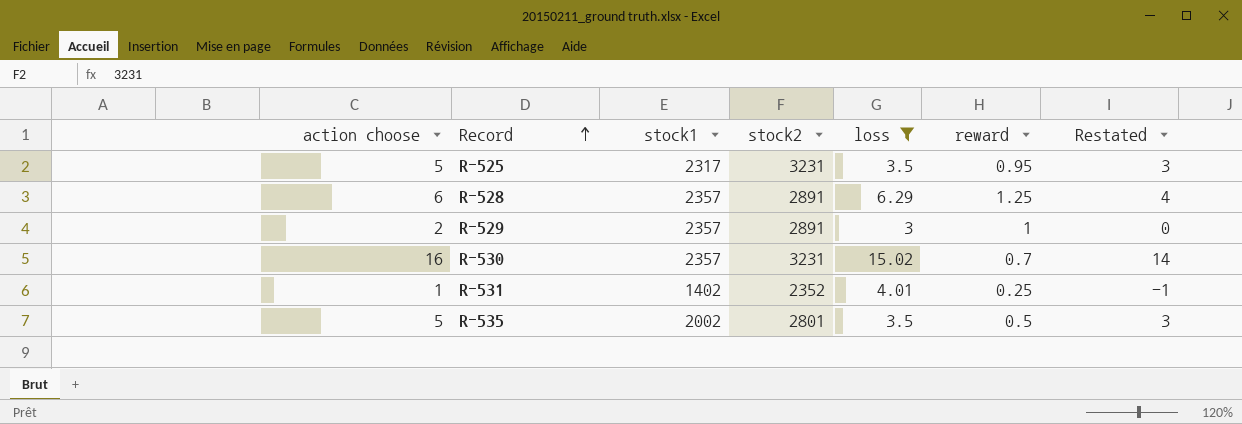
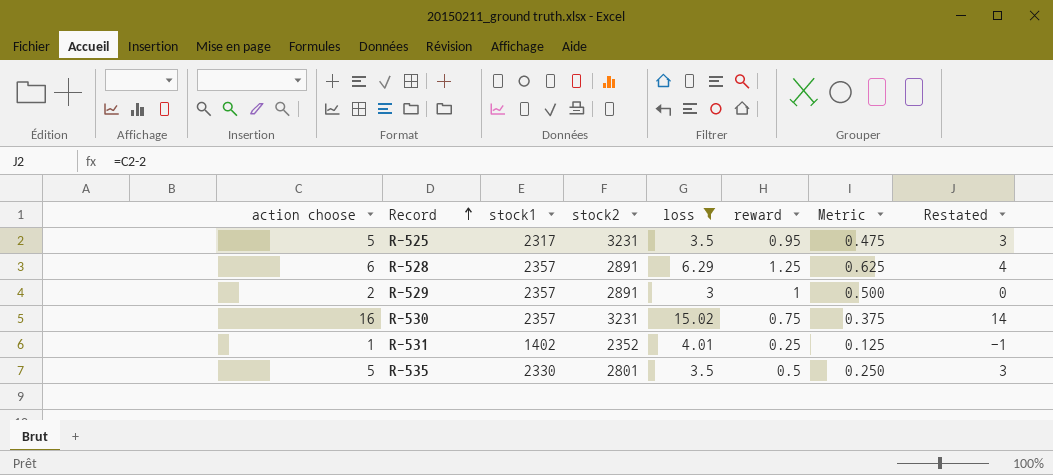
column Metric | formula: none -> [reward] * 0.5
R-530 | reward: 0.7 -> 0.75
R-535 | stock1: 2002 -> 2330

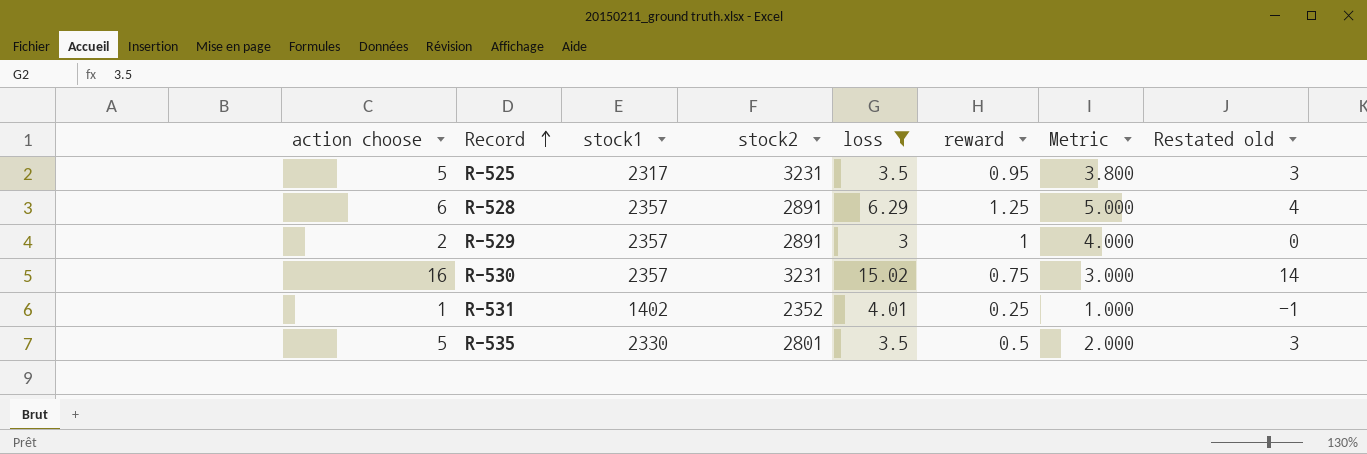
column Metric | formula: [reward] * 0.5 -> [reward] * 4
column name: Restated -> Restated old

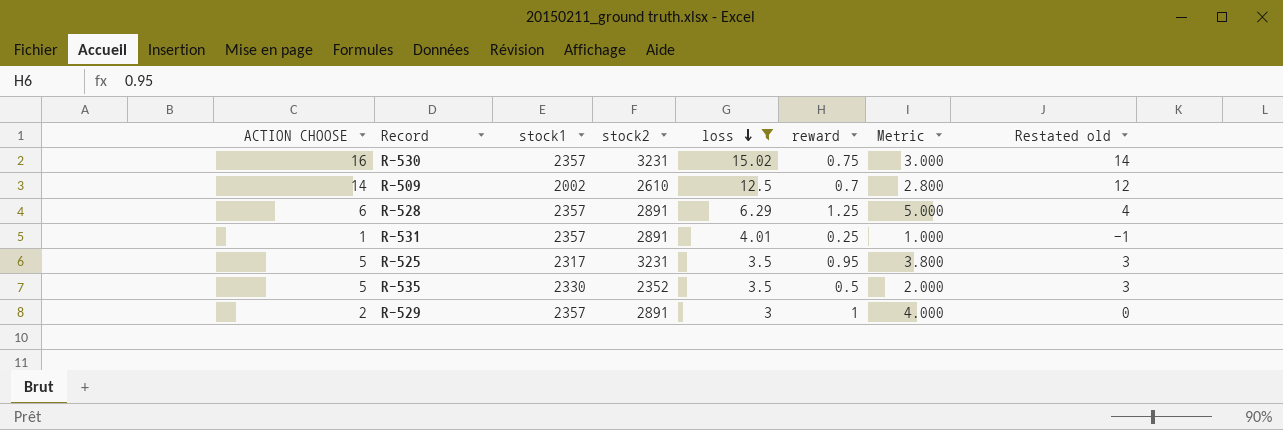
row order: Record ascending -> loss descending
column name: action choose -> ACTION CHOOSE
row R-509: none -> 14 | 2002 | 2610 | 12.5 | 0.7 | 2.800 | 12
R-531 | stock1: 1402 -> 2357
R-531 | stock2: 2352 -> 2891
R-535 | stock2: 2801 -> 2352

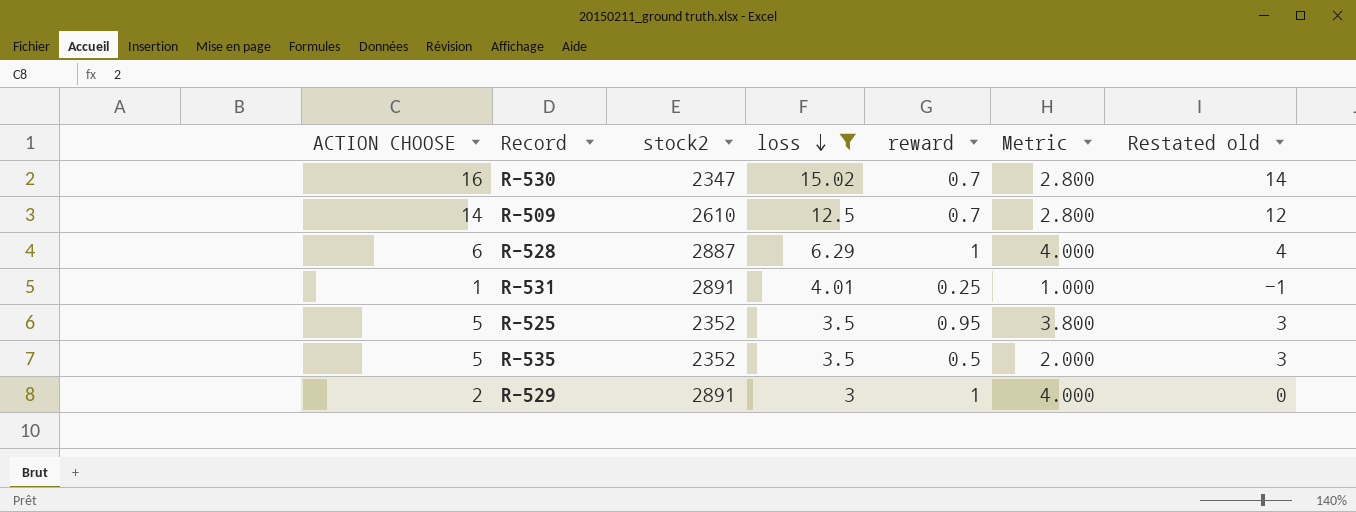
column stock1 | position: 3 -> none
R-530 | stock2: 3231 -> 2347
R-530 | reward: 0.75 -> 0.7
R-530 | Metric: 3.000 -> 2.800
R-528 | stock2: 2891 -> 2887
R-528 | reward: 1.25 -> 1
R-528 | Metric: 5.000 -> 4.000
R-525 | stock2: 3231 -> 2352

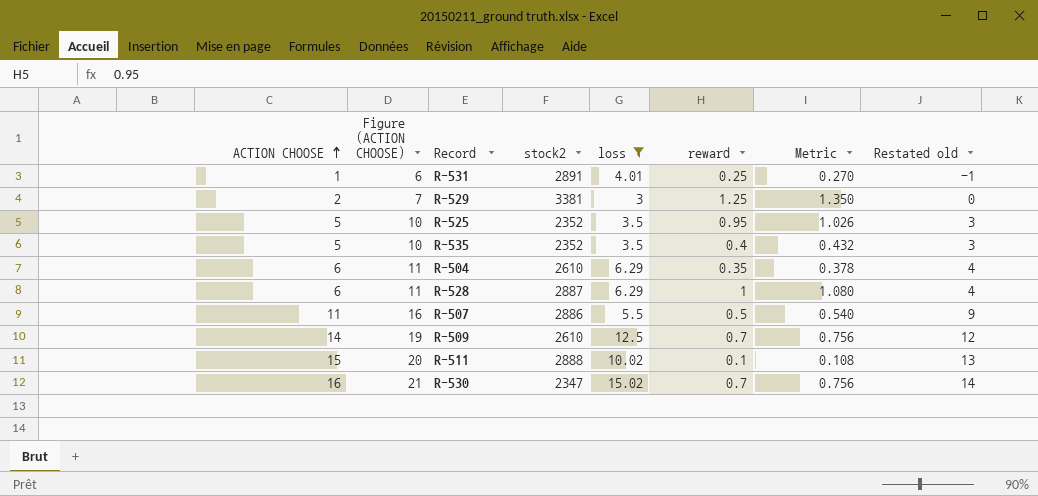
row order: loss descending -> ACTION CHOOSE ascending
column Figure (ACTION CHOOSE) | formula: none -> [ACTION CHOOSE] + 5
column Metric | formula: [reward] * 4 -> [reward] * 1.08
R-529 | stock2: 2891 -> 3381
R-529 | reward: 1 -> 1.25
R-535 | reward: 0.5 -> 0.4
row R-504: none -> 6 | 11 | 2610 | 6.29 | 0.35 | 0.378 | 4
row R-507: none -> 11 | 16 | 2886 | 5.5 | 0.5 | 0.540 | 9
row R-511: none -> 15 | 20 | 2888 | 10.02 | 0.1 | 0.108 | 13

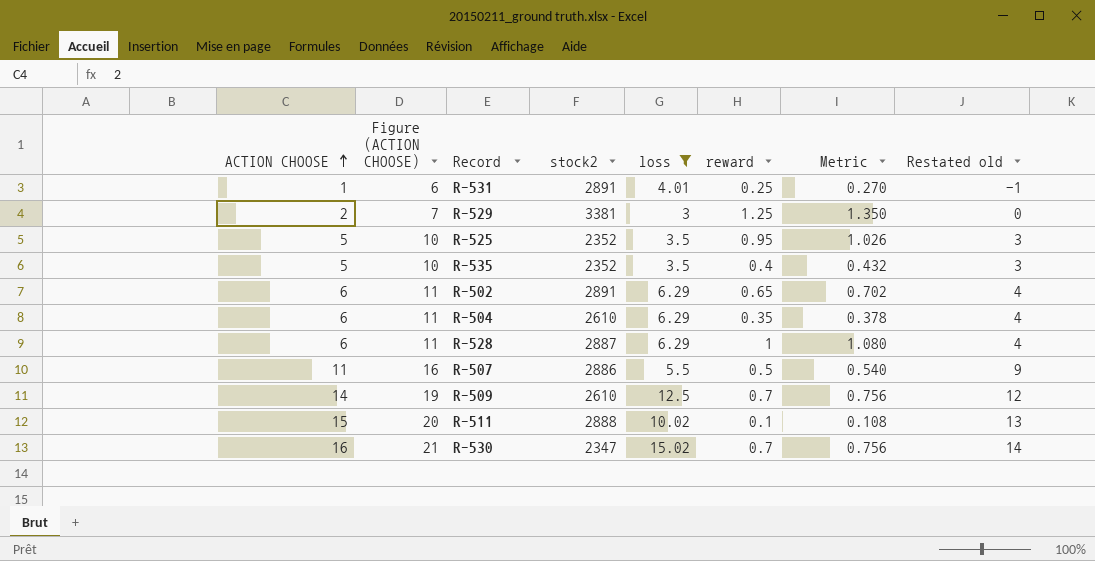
row R-502: none -> 6 | 11 | 2891 | 6.29 | 0.65 | 0.702 | 4

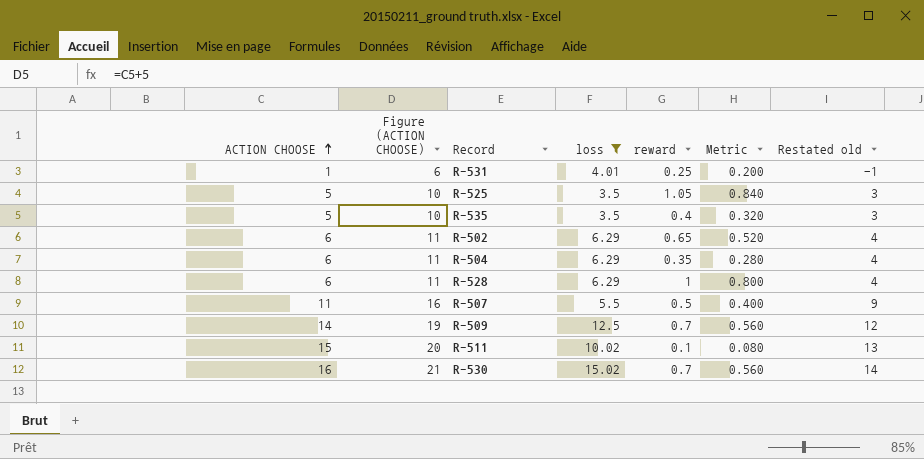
column stock2 | position: 4 -> none
column Metric | formula: [reward] * 1.08 -> [reward] * 0.8
row R-529: 2 | 7 | 3381 | 3 | 1.25 | 1.350 | 0 -> none
R-525 | reward: 0.95 -> 1.05

